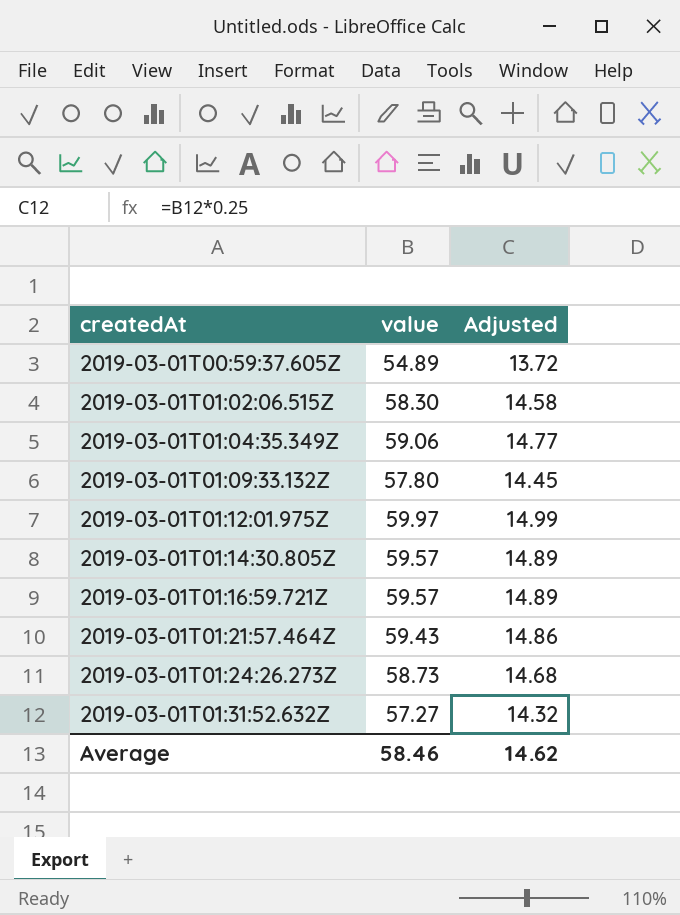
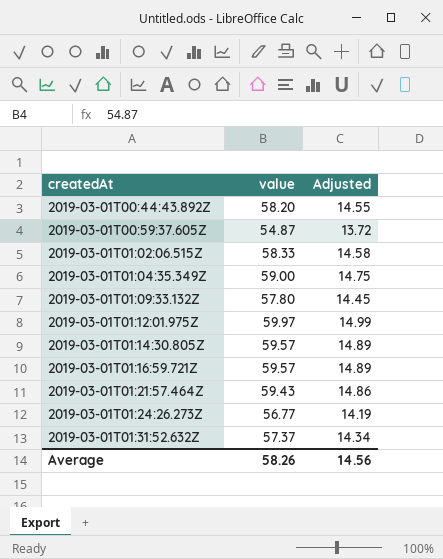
row 2019-03-01T00:44:43.892Z: none -> 58.20 | 14.55
2019-03-01T00:59:37.605Z | value: 54.89 -> 54.87
2019-03-01T01:02:06.515Z | value: 58.30 -> 58.33
2019-03-01T01:04:35.349Z | value: 59.06 -> 59.00
2019-03-01T01:04:35.349Z | Adjusted: 14.77 -> 14.75
2019-03-01T01:24:26.273Z | value: 58.73 -> 56.77
2019-03-01T01:24:26.273Z | Adjusted: 14.68 -> 14.19
2019-03-01T01:31:52.632Z | value: 57.27 -> 57.37
2019-03-01T01:31:52.632Z | Adjusted: 14.32 -> 14.34
Average | value: 58.46 -> 58.26
Average | Adjusted: 14.62 -> 14.56

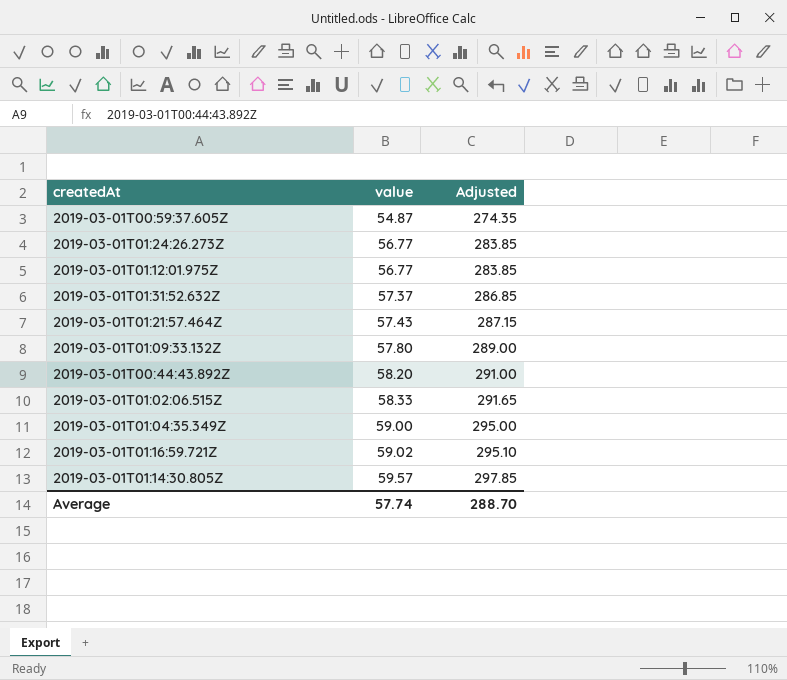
row order: createdAt ascending -> value ascending
column Adjusted | formula: [value] * 0.25 -> [value] * 5
2019-03-01T01:12:01.975Z | value: 59.97 -> 56.77
2019-03-01T01:21:57.464Z | value: 59.43 -> 57.43
2019-03-01T01:16:59.721Z | value: 59.57 -> 59.02
Average | value: 58.26 -> 57.74
Average | Adjusted: 14.56 -> 288.70

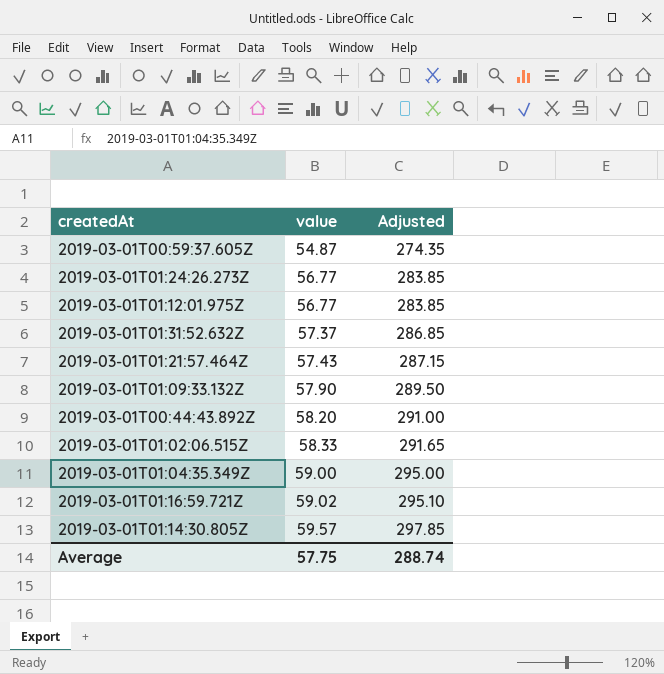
2019-03-01T01:09:33.132Z | value: 57.80 -> 57.90
2019-03-01T01:09:33.132Z | Adjusted: 289.00 -> 289.50
Average | value: 57.74 -> 57.75
Average | Adjusted: 288.70 -> 288.74

